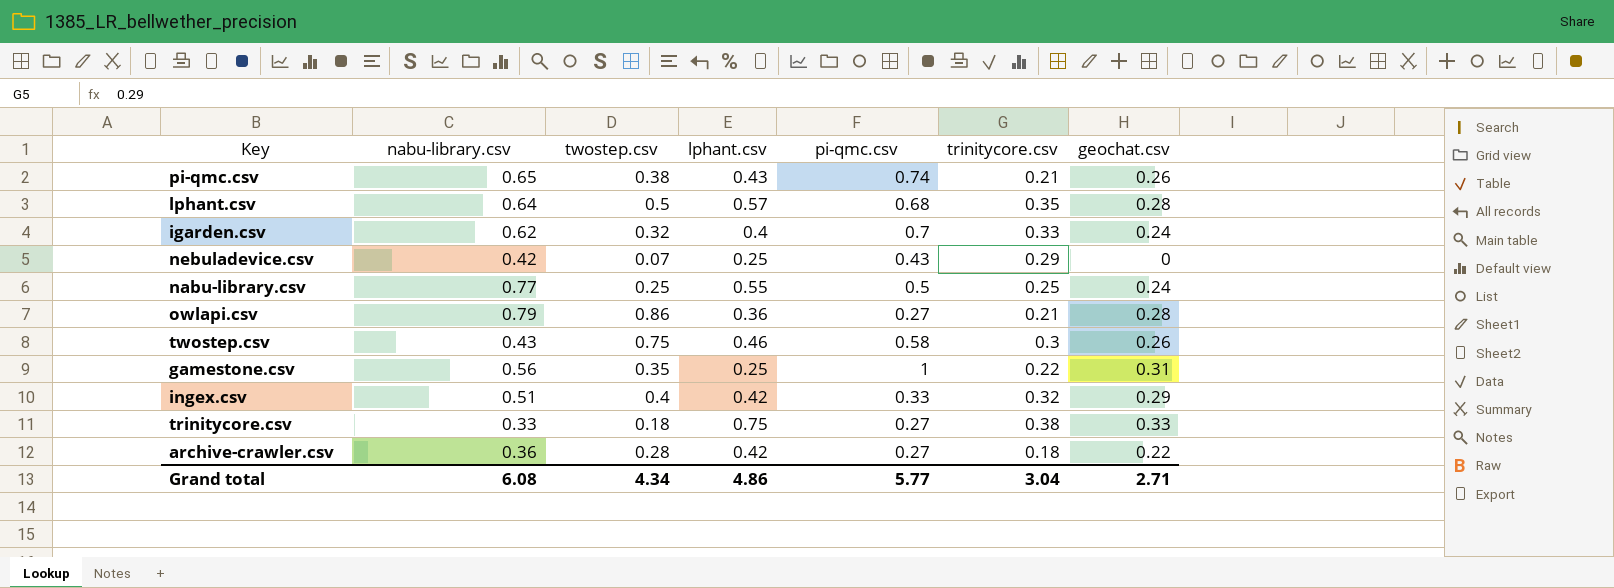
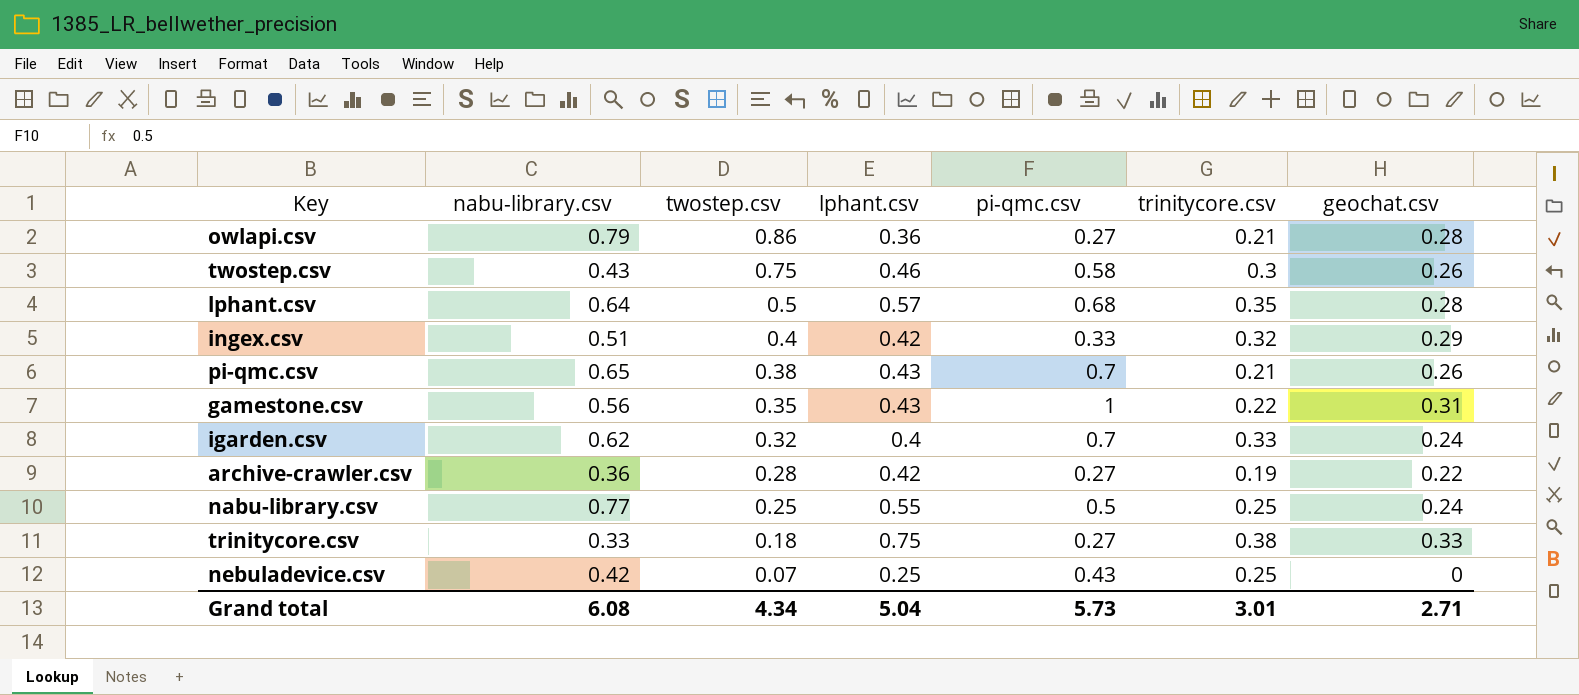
row order: none -> twostep.csv descending
pi-qmc.csv | pi-qmc.csv: 0.74 -> 0.7
gamestone.csv | lphant.csv: 0.25 -> 0.43
archive-crawler.csv | trinitycore.csv: 0.18 -> 0.19
nebuladevice.csv | trinitycore.csv: 0.29 -> 0.25
Grand total | lphant.csv: 4.86 -> 5.04
Grand total | pi-qmc.csv: 5.77 -> 5.73
Grand total | trinitycore.csv: 3.04 -> 3.01

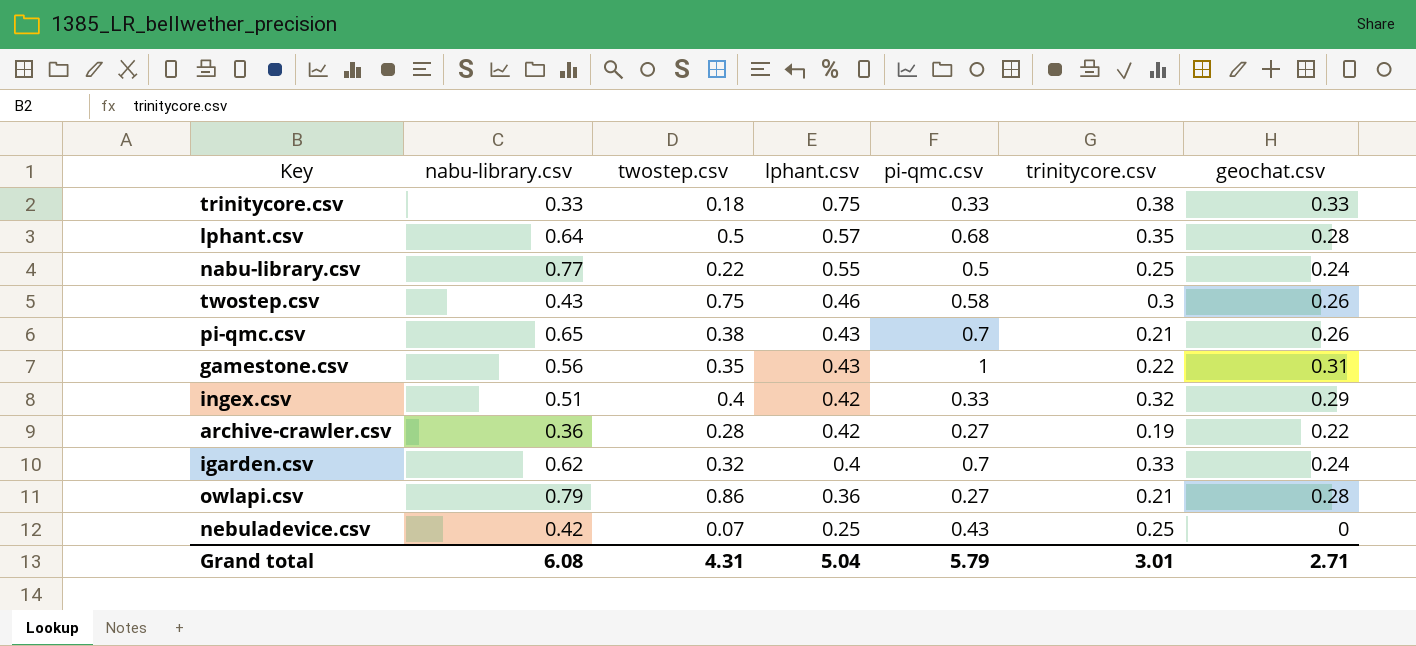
row order: twostep.csv descending -> lphant.csv descending
trinitycore.csv | pi-qmc.csv: 0.27 -> 0.33
nabu-library.csv | twostep.csv: 0.25 -> 0.22
Grand total | twostep.csv: 4.34 -> 4.31
Grand total | pi-qmc.csv: 5.73 -> 5.79

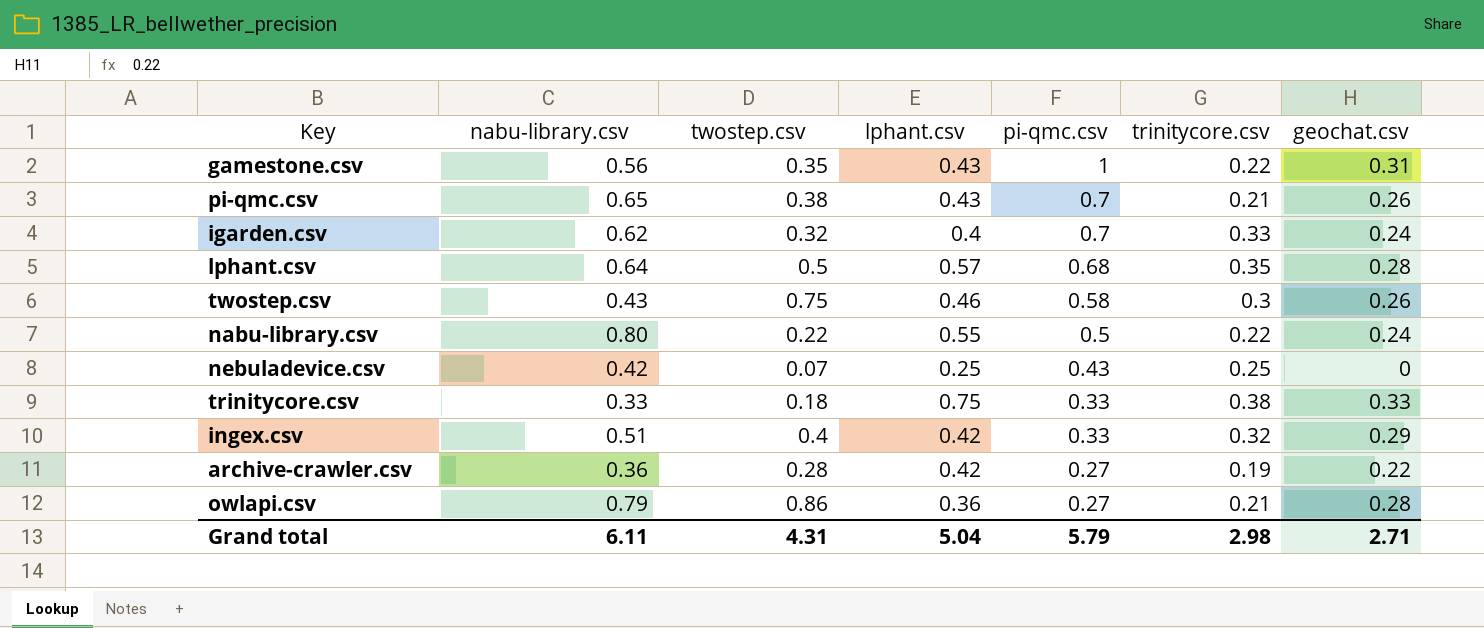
row order: lphant.csv descending -> pi-qmc.csv descending
nabu-library.csv | nabu-library.csv: 0.77 -> 0.80
nabu-library.csv | trinitycore.csv: 0.25 -> 0.22
Grand total | nabu-library.csv: 6.08 -> 6.11
Grand total | trinitycore.csv: 3.01 -> 2.98

